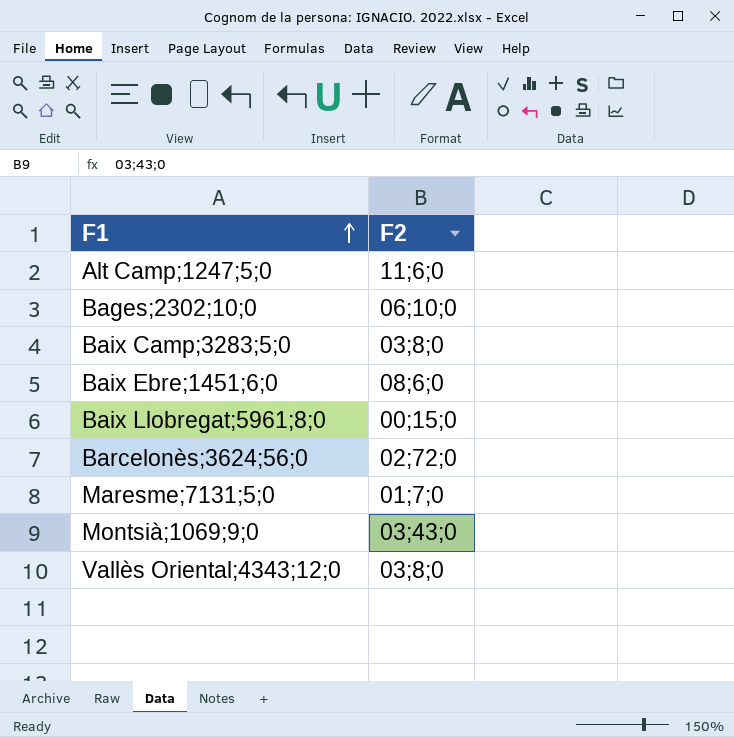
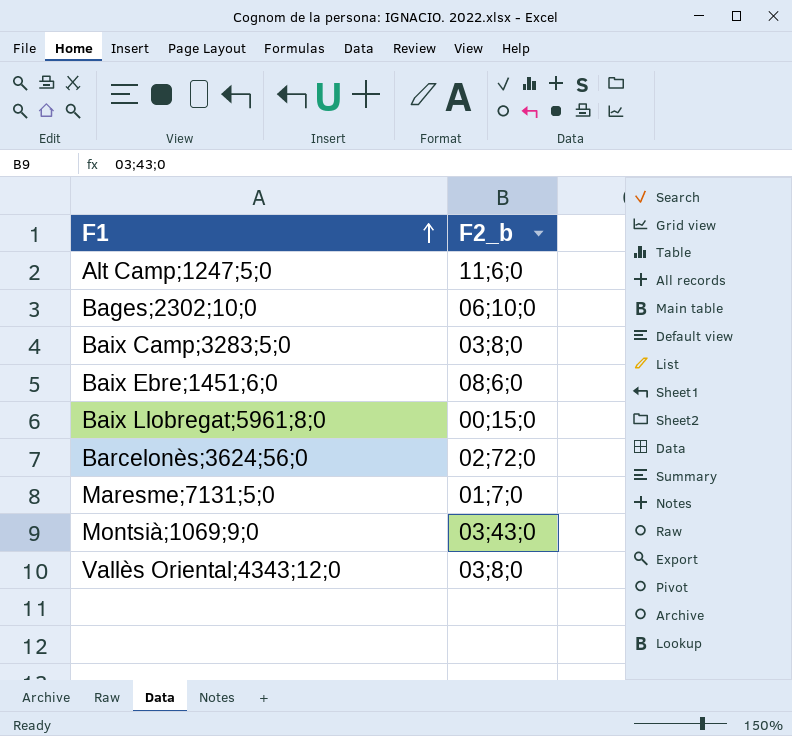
column name: F2 -> F2_b

